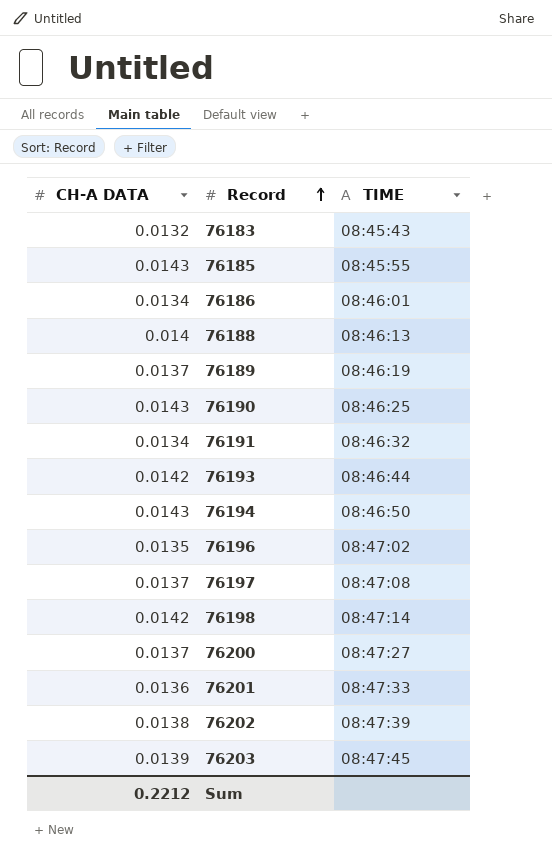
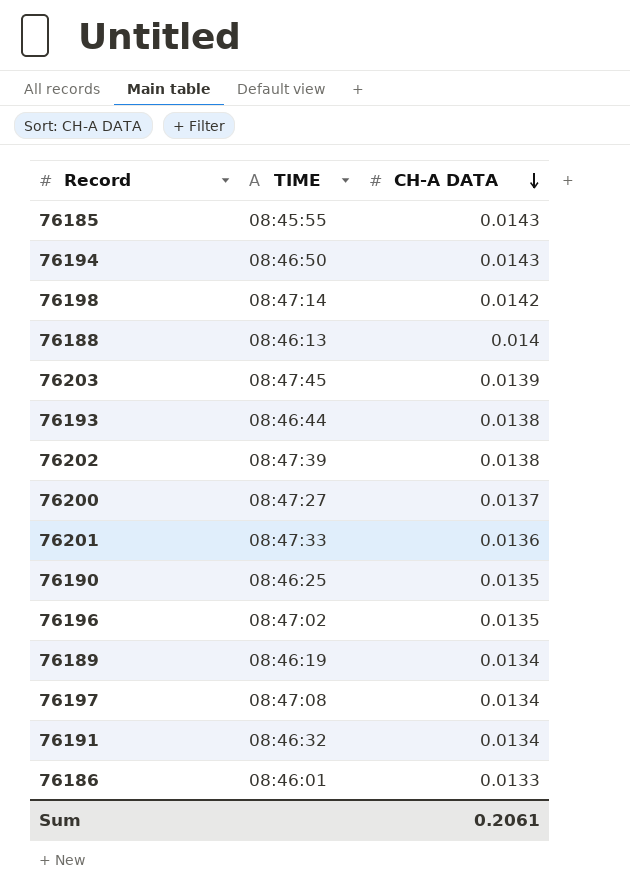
row order: Record ascending -> CH-A DATA descending
column CH-A DATA | position: 1 -> 3
row 76183: 0.0132 | 08:45:43 -> none
76193 | CH-A DATA: 0.0142 -> 0.0138
76190 | CH-A DATA: 0.0143 -> 0.0135
76189 | CH-A DATA: 0.0137 -> 0.0134
76197 | CH-A DATA: 0.0137 -> 0.0134
76186 | CH-A DATA: 0.0134 -> 0.0133
Sum | CH-A DATA: 0.2212 -> 0.2061

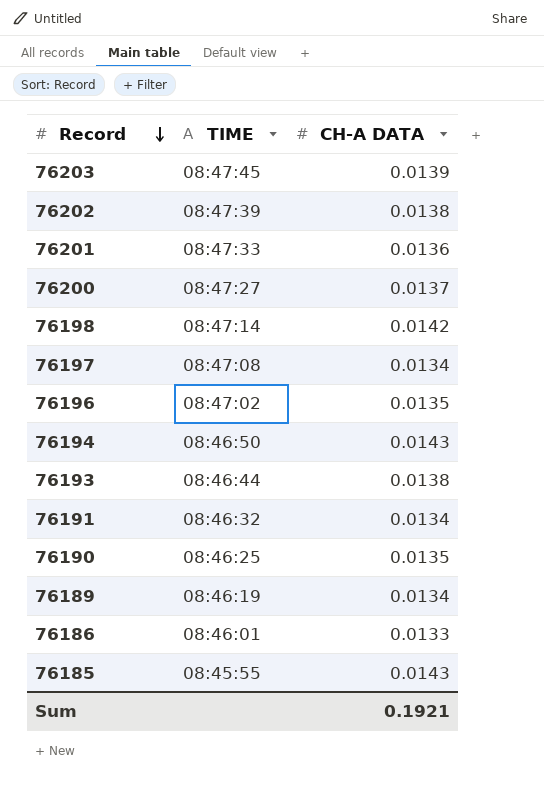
row order: CH-A DATA descending -> Record descending
row 76188: 08:46:13 | 0.014 -> none
Sum | CH-A DATA: 0.2061 -> 0.1921

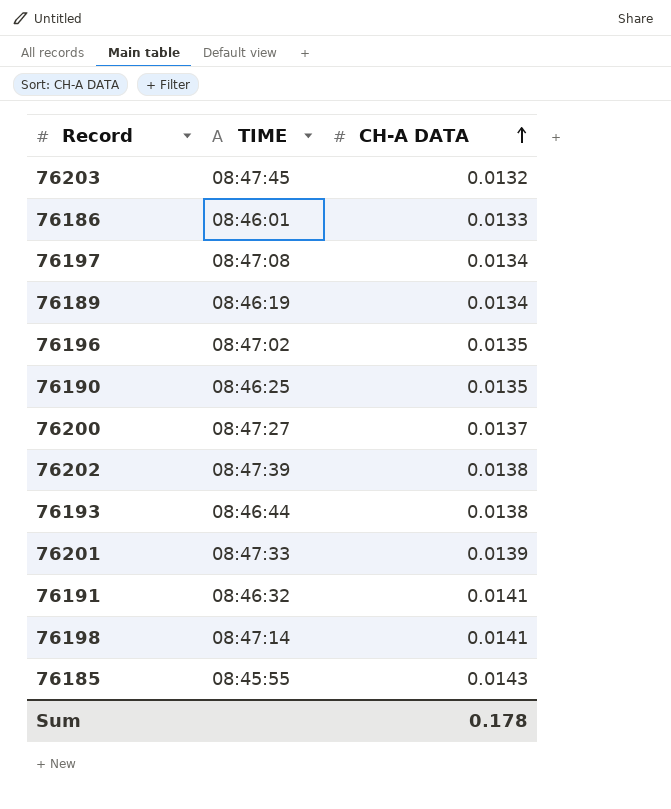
row order: Record descending -> CH-A DATA ascending
row 76194: 08:46:50 | 0.0143 -> none
76203 | CH-A DATA: 0.0139 -> 0.0132
76201 | CH-A DATA: 0.0136 -> 0.0139
76191 | CH-A DATA: 0.0134 -> 0.0141
76198 | CH-A DATA: 0.0142 -> 0.0141
Sum | CH-A DATA: 0.1921 -> 0.178

